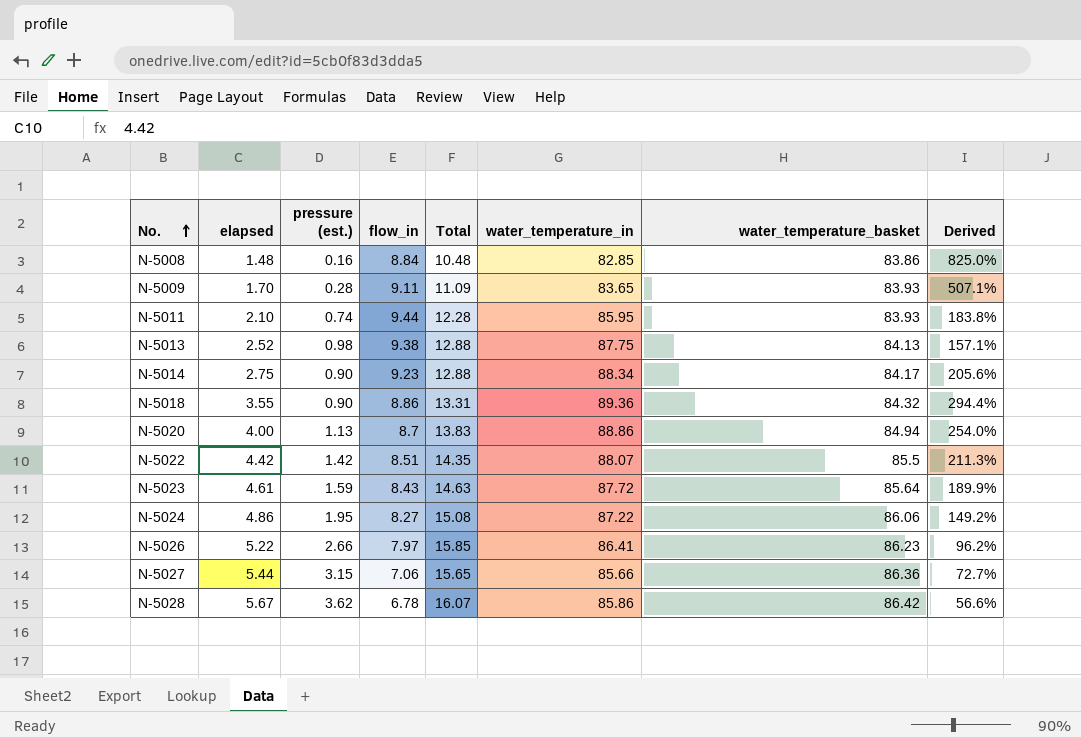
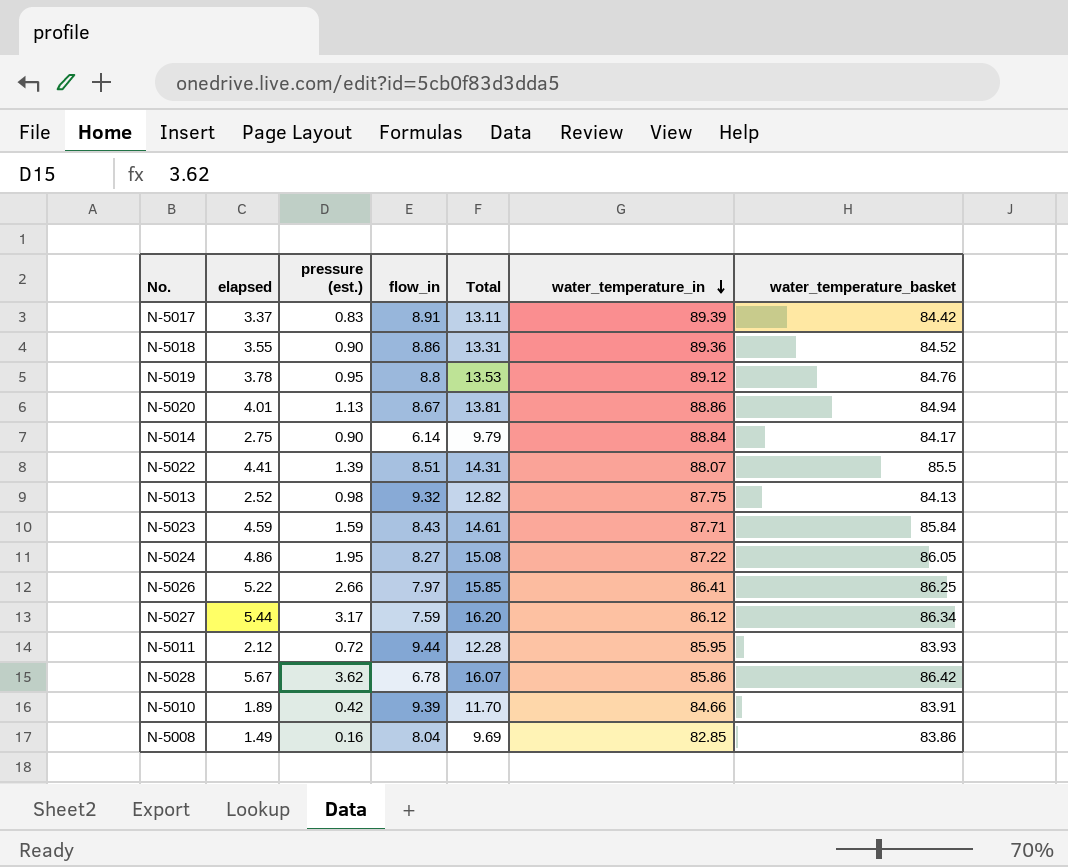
row order: No. ascending -> water_temperature_in descending
column Derived | formula: ([elapsed] - [pressure (est.)]) / [pressure (est.)] -> none
row N-5009: 1.70 | 0.28 | 9.11 | 11.09 | 83.65 | 83.93 | 507.1% -> none
row N-5017: none -> 3.37 | 0.83 | 8.91 | 13.11 | 89.39 | 84.42
N-5018 | water_temperature_basket: 84.32 -> 84.52
row N-5019: none -> 3.78 | 0.95 | 8.8 | 13.53 | 89.12 | 84.76
N-5020 | elapsed: 4.00 -> 4.01
N-5020 | flow_in: 8.7 -> 8.67
N-5020 | Total: 13.83 -> 13.81
N-5014 | flow_in: 9.23 -> 6.14
N-5014 | Total: 12.88 -> 9.79
N-5014 | water_temperature_in: 88.34 -> 88.84
N-5022 | elapsed: 4.42 -> 4.41
N-5022 | pressure (est.): 1.42 -> 1.39
N-5022 | Total: 14.35 -> 14.31
N-5013 | flow_in: 9.38 -> 9.32
N-5013 | Total: 12.88 -> 12.82
N-5023 | elapsed: 4.61 -> 4.59
N-5023 | Total: 14.63 -> 14.61
N-5023 | water_temperature_in: 87.72 -> 87.71
N-5023 | water_temperature_basket: 85.64 -> 85.84
N-5024 | water_temperature_basket: 86.06 -> 86.05
N-5026 | water_temperature_basket: 86.23 -> 86.25
N-5027 | pressure (est.): 3.15 -> 3.17
N-5027 | flow_in: 7.06 -> 7.59
N-5027 | Total: 15.65 -> 16.20
N-5027 | water_temperature_in: 85.66 -> 86.12
N-5027 | water_temperature_basket: 86.36 -> 86.34
N-5011 | elapsed: 2.10 -> 2.12
N-5011 | pressure (est.): 0.74 -> 0.72
row N-5010: none -> 1.89 | 0.42 | 9.39 | 11.70 | 84.66 | 83.91
N-5008 | elapsed: 1.48 -> 1.49
N-5008 | flow_in: 8.84 -> 8.04
N-5008 | Total: 10.48 -> 9.69

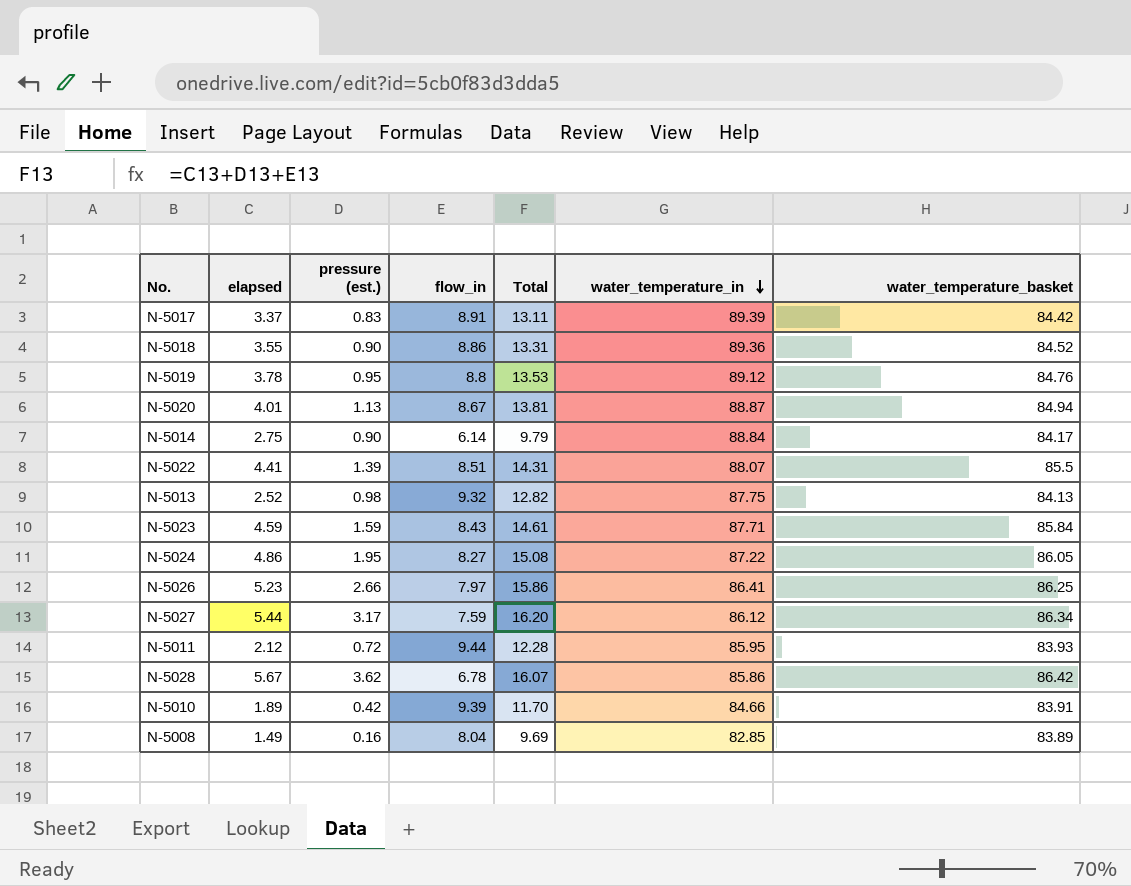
N-5020 | water_temperature_in: 88.86 -> 88.87
N-5026 | elapsed: 5.22 -> 5.23
N-5026 | Total: 15.85 -> 15.86
N-5008 | water_temperature_basket: 83.86 -> 83.89

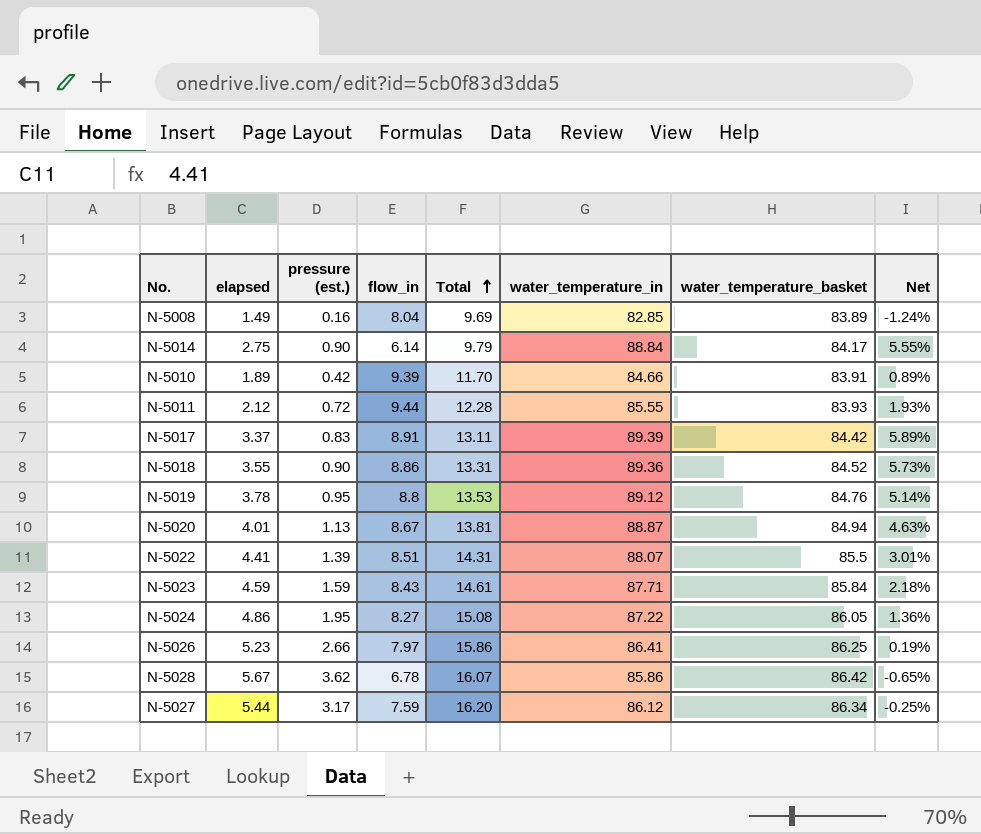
row order: water_temperature_in descending -> Total ascending
column Net | formula: none -> ([water_temperature_in] - [water_temperature_basket]) / [water_temperature_basket]
row N-5013: 2.52 | 0.98 | 9.32 | 12.82 | 87.75 | 84.13 -> none
N-5011 | water_temperature_in: 85.95 -> 85.55

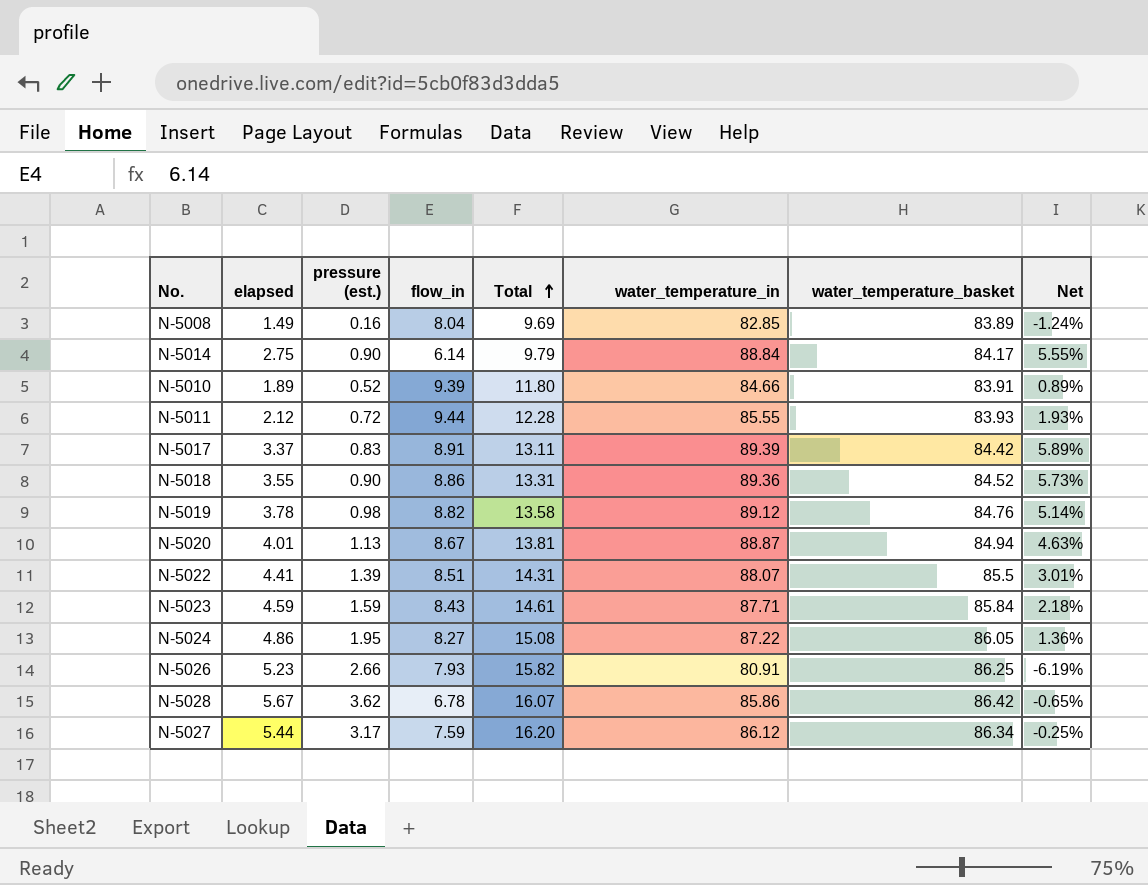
N-5010 | pressure (est.): 0.42 -> 0.52
N-5010 | Total: 11.70 -> 11.80
N-5019 | pressure (est.): 0.95 -> 0.98
N-5019 | flow_in: 8.8 -> 8.82
N-5019 | Total: 13.53 -> 13.58
N-5026 | flow_in: 7.97 -> 7.93
N-5026 | Total: 15.86 -> 15.82
N-5026 | water_temperature_in: 86.41 -> 80.91
N-5026 | Net: 0.19% -> -6.19%

